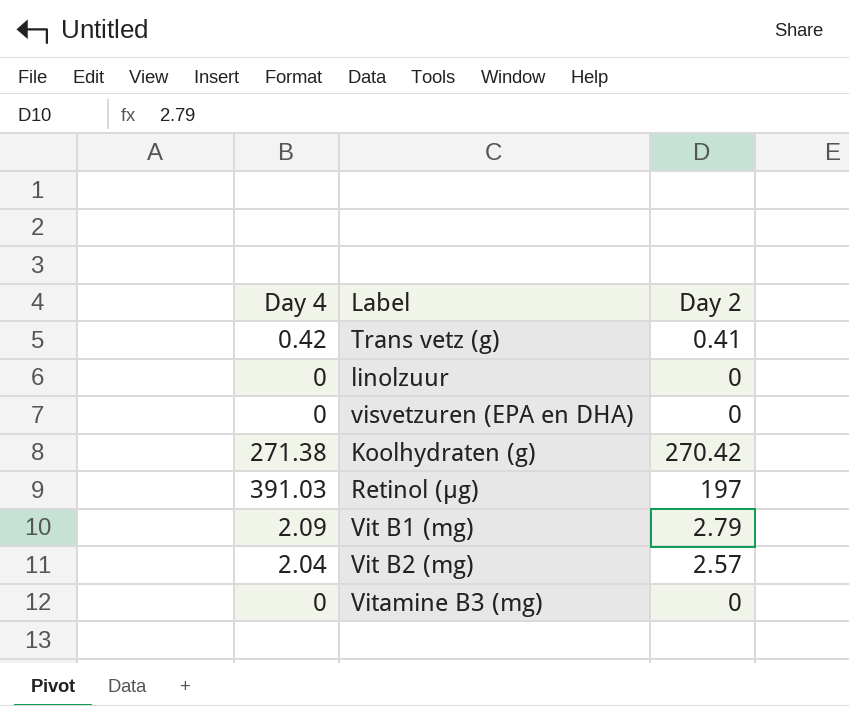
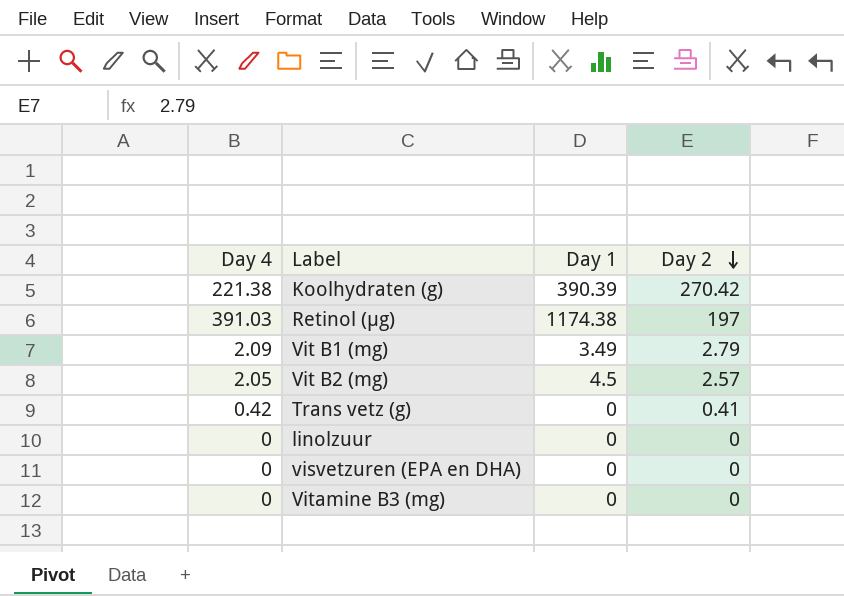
row order: none -> Day 2 descending
column Day 1 | position: none -> 3
Koolhydraten (g) | Day 4: 271.38 -> 221.38
Vit B2 (mg) | Day 4: 2.04 -> 2.05

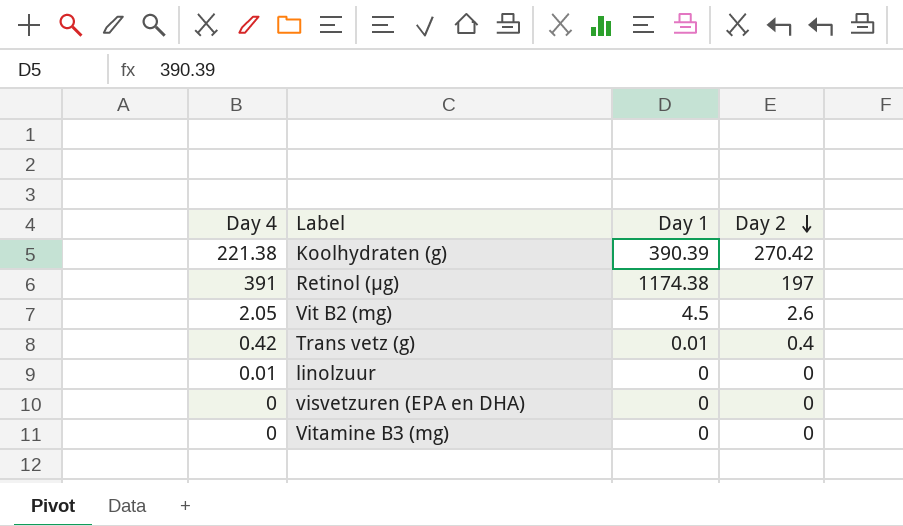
row Vit B1 (mg): 2.09 | 3.49 | 2.79 -> none
Retinol (µg) | Day 4: 391.03 -> 391
Vit B2 (mg) | Day 2: 2.57 -> 2.6
Trans vetz (g) | Day 1: 0 -> 0.01
Trans vetz (g) | Day 2: 0.41 -> 0.4
linolzuur | Day 4: 0 -> 0.01

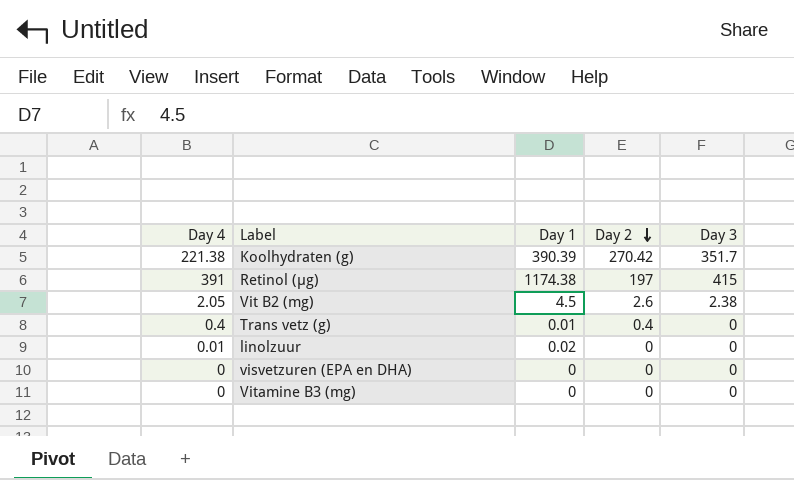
column Day 3 | position: none -> 5
Trans vetz (g) | Day 4: 0.42 -> 0.4
linolzuur | Day 1: 0 -> 0.02

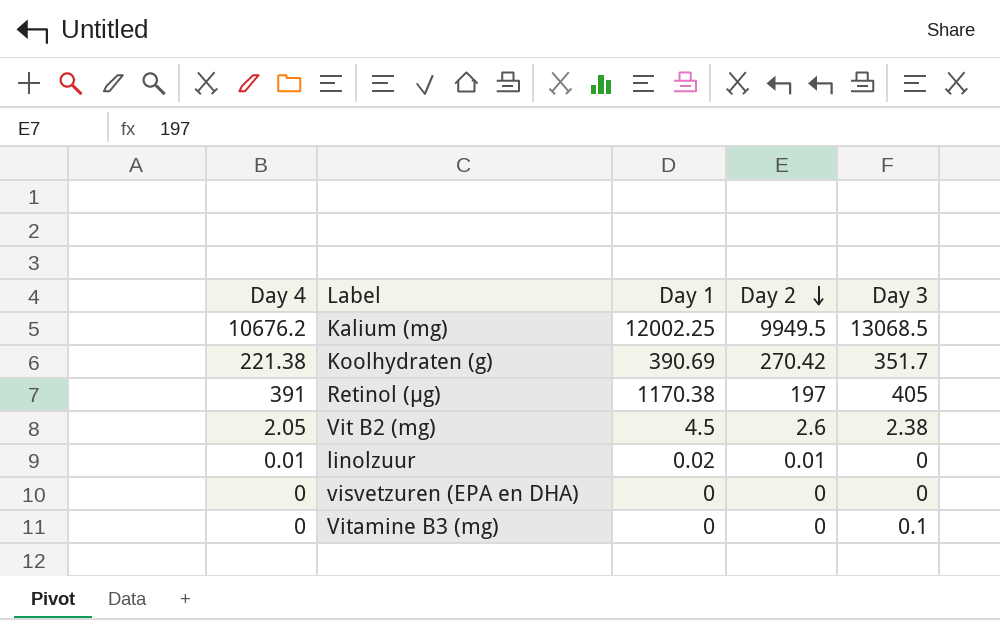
row Trans vetz (g): 0.4 | 0.01 | 0.4 | 0 -> none
row Kalium (mg): none -> 10676.2 | 12002.25 | 9949.5 | 13068.5
Koolhydraten (g) | Day 1: 390.39 -> 390.69
Retinol (µg) | Day 1: 1174.38 -> 1170.38
Retinol (µg) | Day 3: 415 -> 405
linolzuur | Day 2: 0 -> 0.01
Vitamine B3 (mg) | Day 3: 0 -> 0.1

